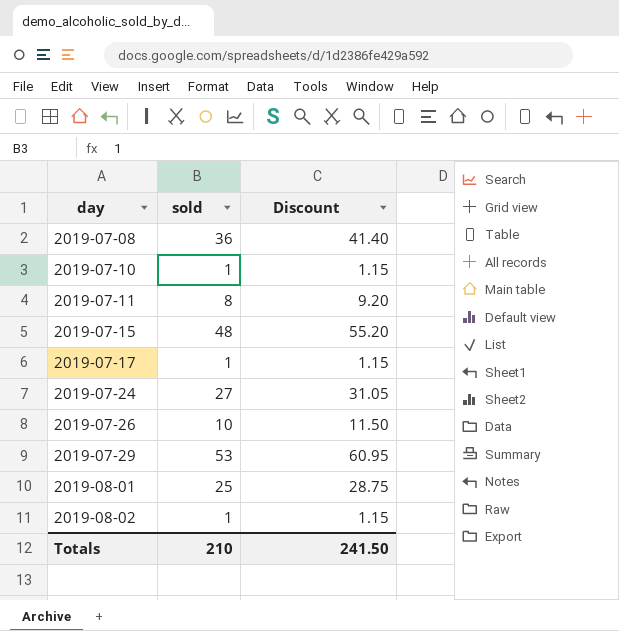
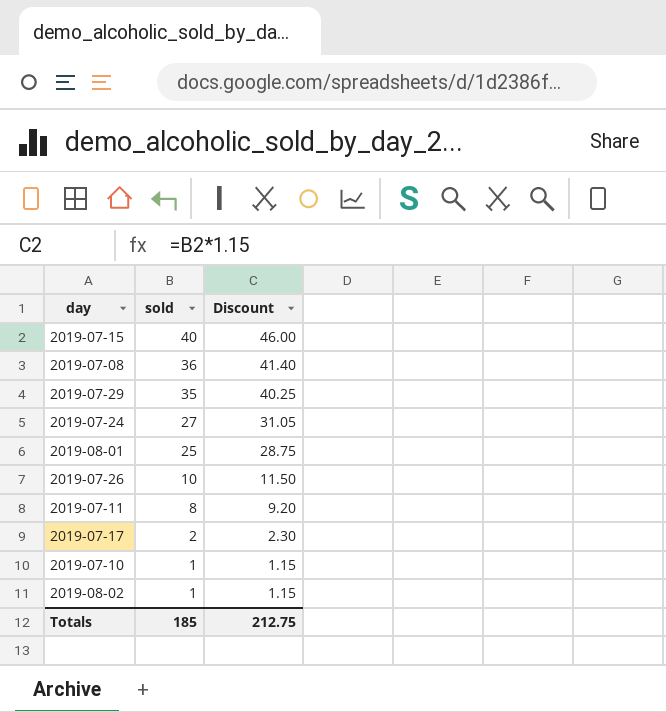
row order: day ascending -> sold descending
2019-07-15 | sold: 48 -> 40
2019-07-15 | Discount: 55.20 -> 46.00
2019-07-29 | sold: 53 -> 35
2019-07-29 | Discount: 60.95 -> 40.25
2019-07-17 | sold: 1 -> 2
2019-07-17 | Discount: 1.15 -> 2.30
Totals | sold: 210 -> 185
Totals | Discount: 241.50 -> 212.75

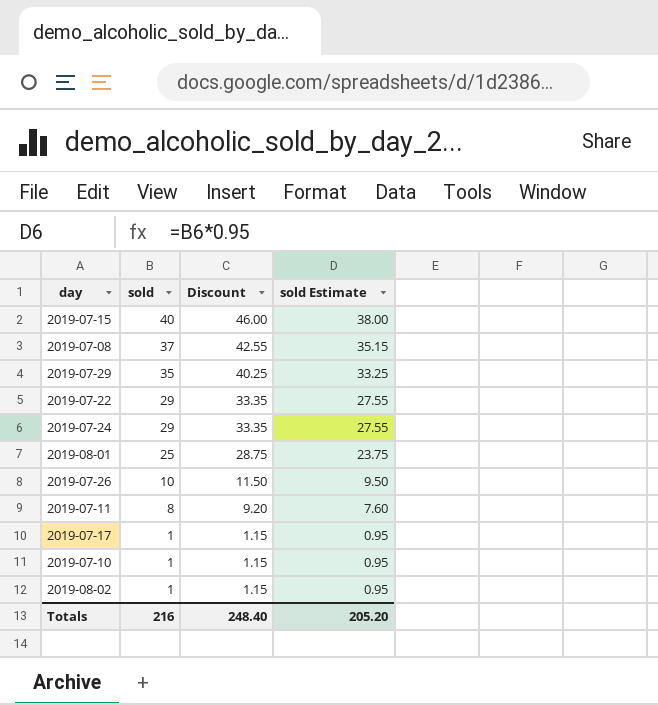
column sold Estimate | formula: none -> [sold] * 0.95
2019-07-08 | sold: 36 -> 37
2019-07-08 | Discount: 41.40 -> 42.55
row 2019-07-22: none -> 29 | 33.35 | 27.55
2019-07-24 | sold: 27 -> 29
2019-07-24 | Discount: 31.05 -> 33.35
2019-07-17 | sold: 2 -> 1
2019-07-17 | Discount: 2.30 -> 1.15
Totals | sold: 185 -> 216
Totals | Discount: 212.75 -> 248.40

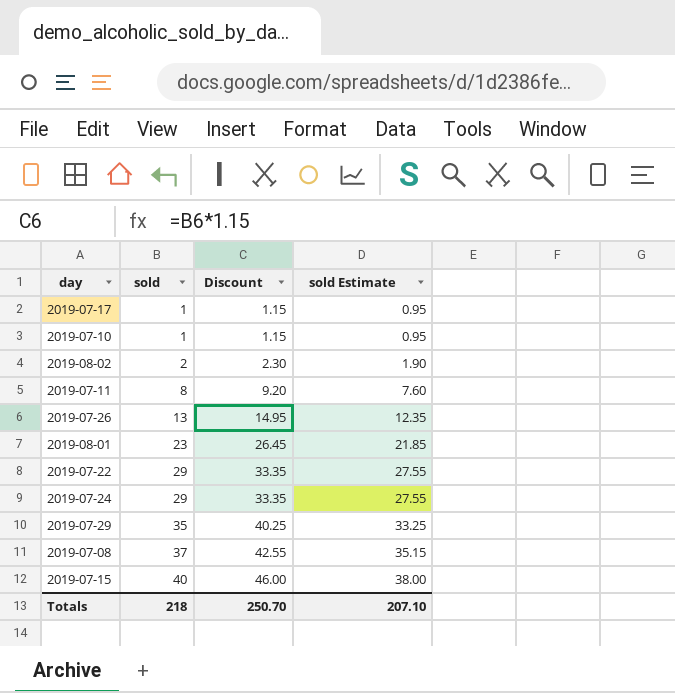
row order: sold descending -> sold ascending
2019-08-02 | sold: 1 -> 2
2019-08-02 | Discount: 1.15 -> 2.30
2019-08-02 | sold Estimate: 0.95 -> 1.90
2019-07-26 | sold: 10 -> 13
2019-07-26 | Discount: 11.50 -> 14.95
2019-07-26 | sold Estimate: 9.50 -> 12.35
2019-08-01 | sold: 25 -> 23
2019-08-01 | Discount: 28.75 -> 26.45
2019-08-01 | sold Estimate: 23.75 -> 21.85
Totals | sold: 216 -> 218
Totals | Discount: 248.40 -> 250.70
Totals | sold Estimate: 205.20 -> 207.10

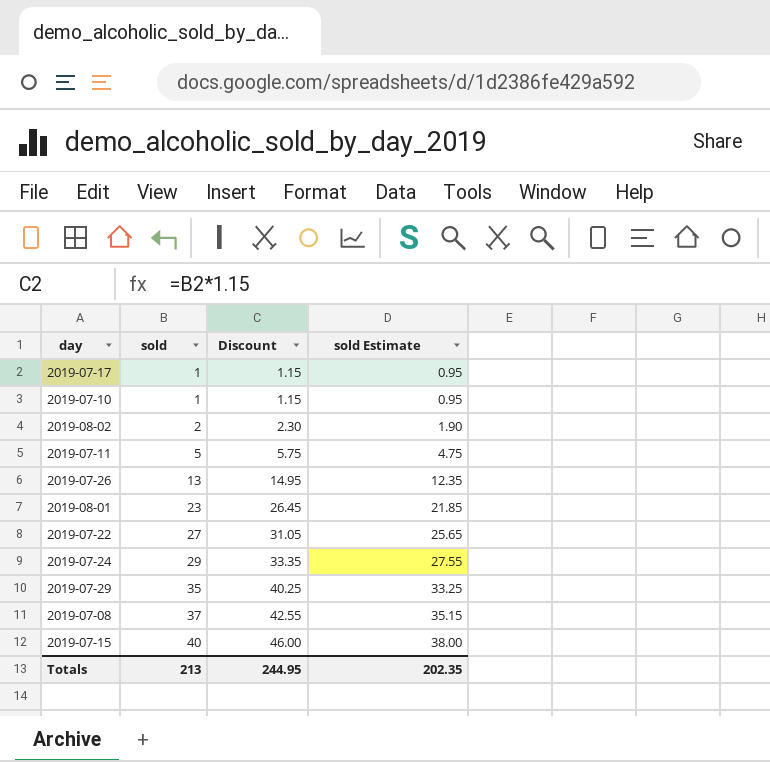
2019-07-11 | sold: 8 -> 5
2019-07-11 | Discount: 9.20 -> 5.75
2019-07-11 | sold Estimate: 7.60 -> 4.75
2019-07-22 | sold: 29 -> 27
2019-07-22 | Discount: 33.35 -> 31.05
2019-07-22 | sold Estimate: 27.55 -> 25.65
Totals | sold: 218 -> 213
Totals | Discount: 250.70 -> 244.95
Totals | sold Estimate: 207.10 -> 202.35

